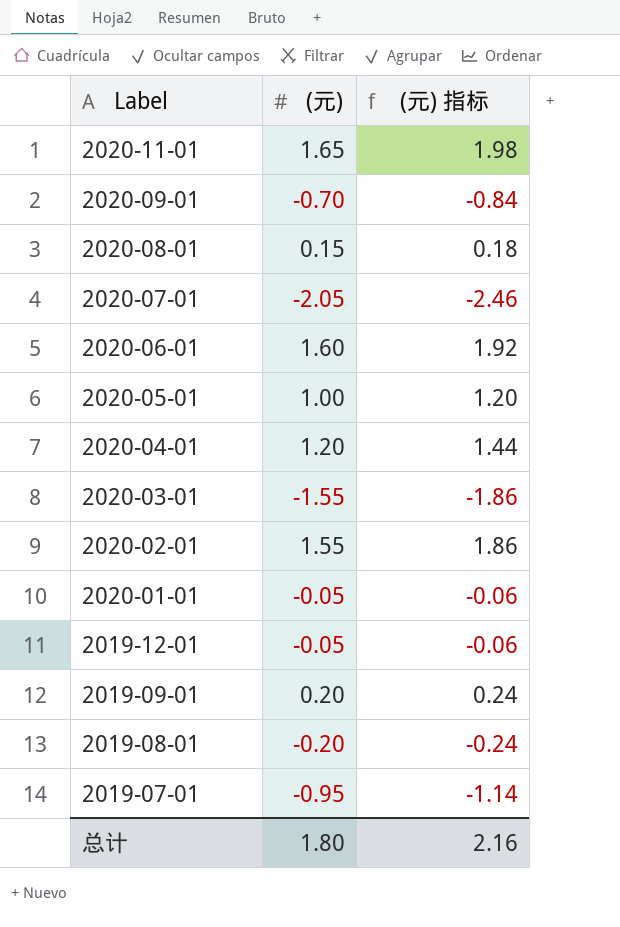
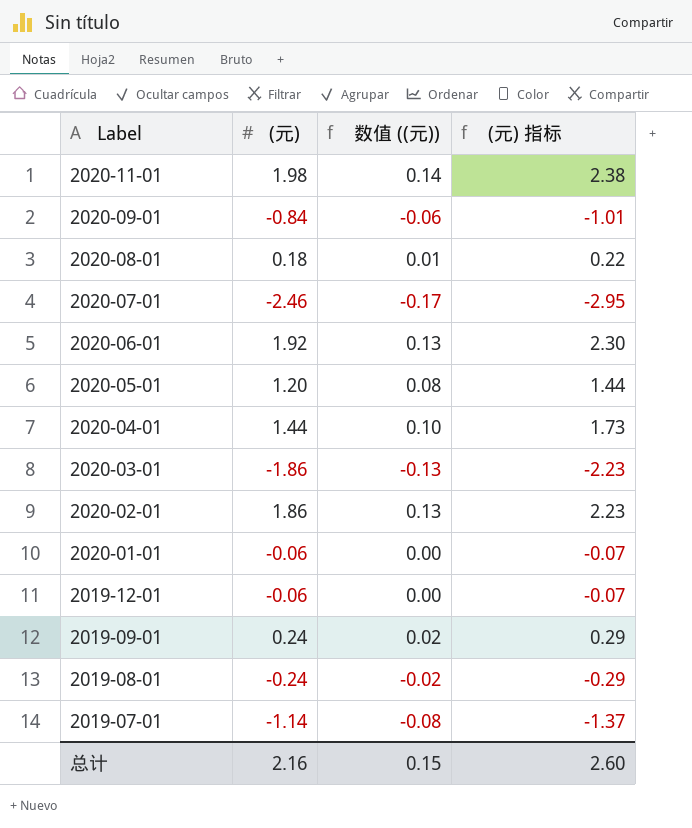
column 数值 ((元)) | formula: none -> [(元)] * 0.07
2020-11-01 | (元): 1.65 -> 1.98
2020-11-01 | (元) 指标: 1.98 -> 2.38
2020-09-01 | (元): -0.70 -> -0.84
2020-09-01 | (元) 指标: -0.84 -> -1.01
2020-08-01 | (元): 0.15 -> 0.18
2020-08-01 | (元) 指标: 0.18 -> 0.22
2020-07-01 | (元): -2.05 -> -2.46
2020-07-01 | (元) 指标: -2.46 -> -2.95
2020-06-01 | (元): 1.60 -> 1.92
2020-06-01 | (元) 指标: 1.92 -> 2.30
2020-05-01 | (元): 1.00 -> 1.20
2020-05-01 | (元) 指标: 1.20 -> 1.44
2020-04-01 | (元): 1.20 -> 1.44
2020-04-01 | (元) 指标: 1.44 -> 1.73
2020-03-01 | (元): -1.55 -> -1.86
2020-03-01 | (元) 指标: -1.86 -> -2.23
2020-02-01 | (元): 1.55 -> 1.86
2020-02-01 | (元) 指标: 1.86 -> 2.23
2020-01-01 | (元): -0.05 -> -0.06
2020-01-01 | (元) 指标: -0.06 -> -0.07
2019-12-01 | (元): -0.05 -> -0.06
2019-12-01 | (元) 指标: -0.06 -> -0.07
2019-09-01 | (元): 0.20 -> 0.24
2019-09-01 | (元) 指标: 0.24 -> 0.29
2019-08-01 | (元): -0.20 -> -0.24
2019-08-01 | (元) 指标: -0.24 -> -0.29
2019-07-01 | (元): -0.95 -> -1.14
2019-07-01 | (元) 指标: -1.14 -> -1.37
总计 | (元): 1.80 -> 2.16
总计 | (元) 指标: 2.16 -> 2.60

